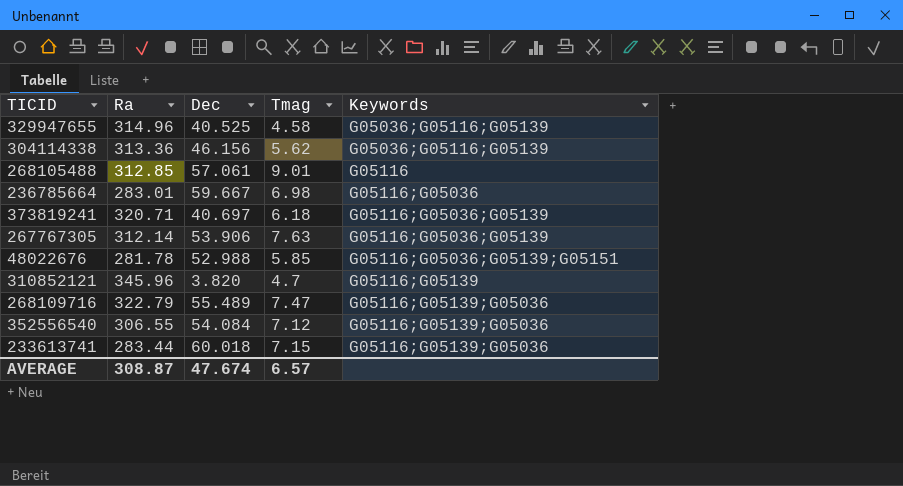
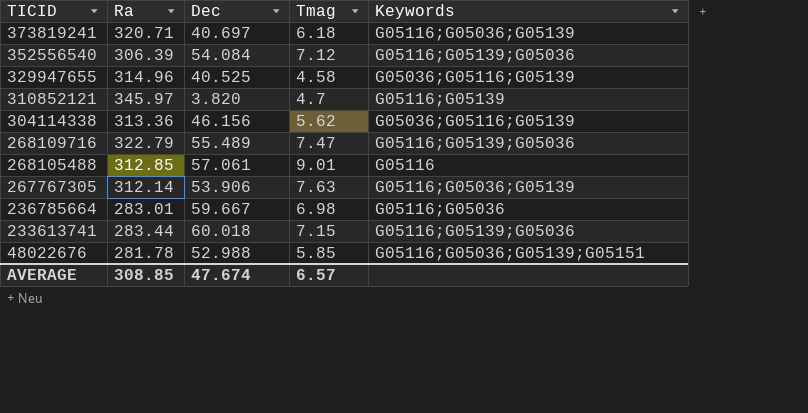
row order: Keywords ascending -> TICID descending
352556540 | Ra: 306.55 -> 306.39
310852121 | Ra: 345.96 -> 345.97
AVERAGE | Ra: 308.87 -> 308.85

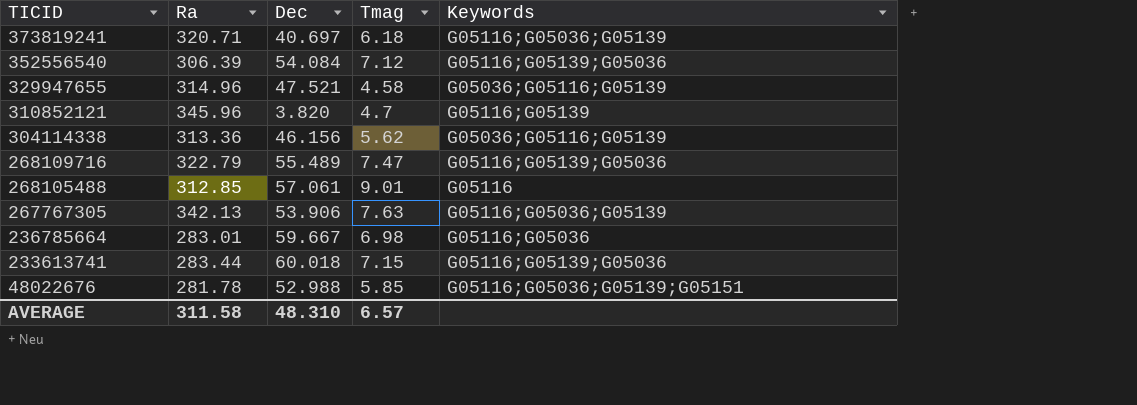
329947655 | Dec: 40.525 -> 47.521
310852121 | Ra: 345.97 -> 345.96
267767305 | Ra: 312.14 -> 342.13
AVERAGE | Ra: 308.85 -> 311.58
AVERAGE | Dec: 47.674 -> 48.310

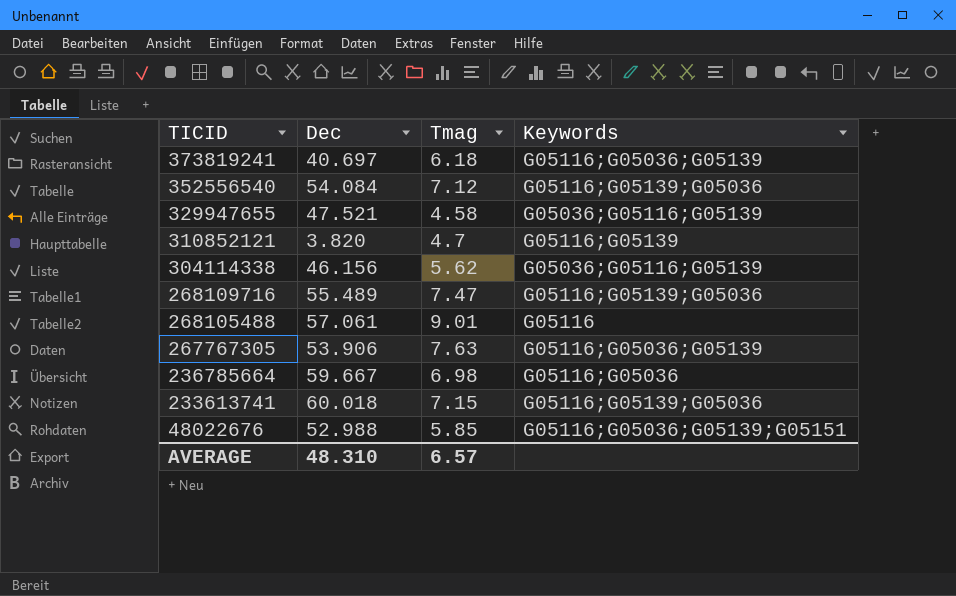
column Ra | position: 2 -> none

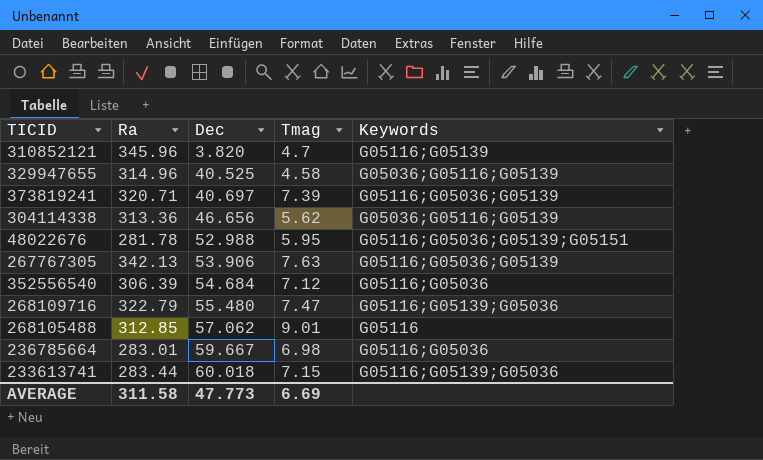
row order: TICID descending -> Dec ascending
column Ra | position: none -> 2
329947655 | Dec: 47.521 -> 40.525
373819241 | Tmag: 6.18 -> 7.39
304114338 | Dec: 46.156 -> 46.656
48022676 | Tmag: 5.85 -> 5.95
352556540 | Dec: 54.084 -> 54.684
352556540 | Keywords: G05116;G05139;G05036 -> G05116;G05036
268109716 | Dec: 55.489 -> 55.480
268105488 | Dec: 57.061 -> 57.062
AVERAGE | Dec: 48.310 -> 47.773
AVERAGE | Tmag: 6.57 -> 6.69

